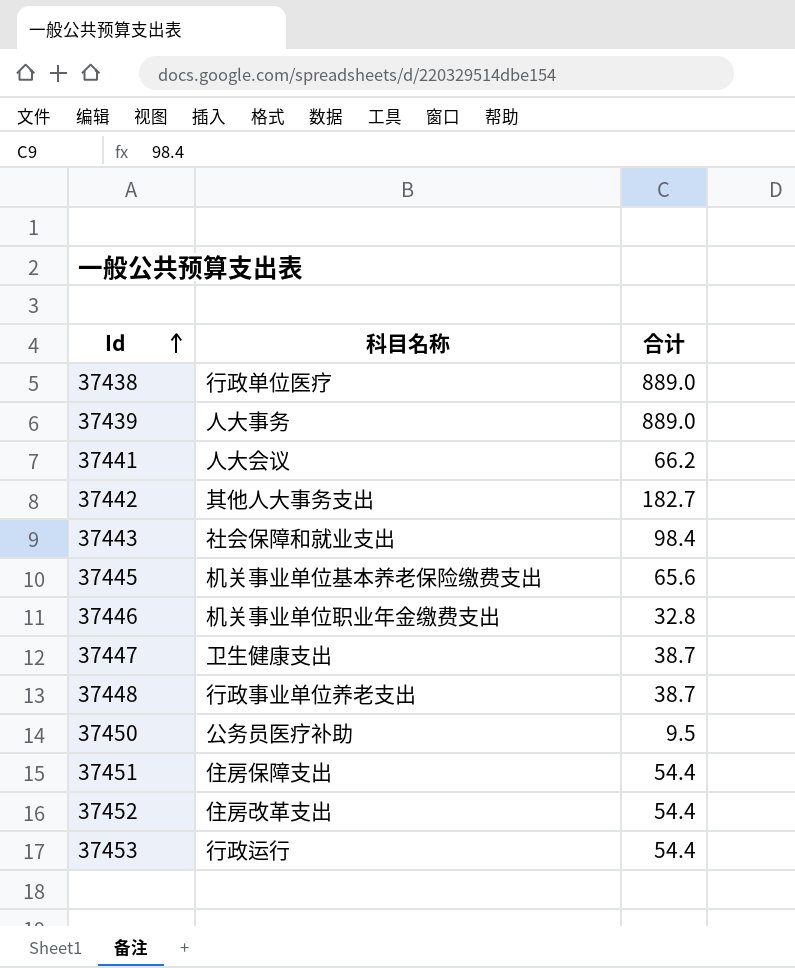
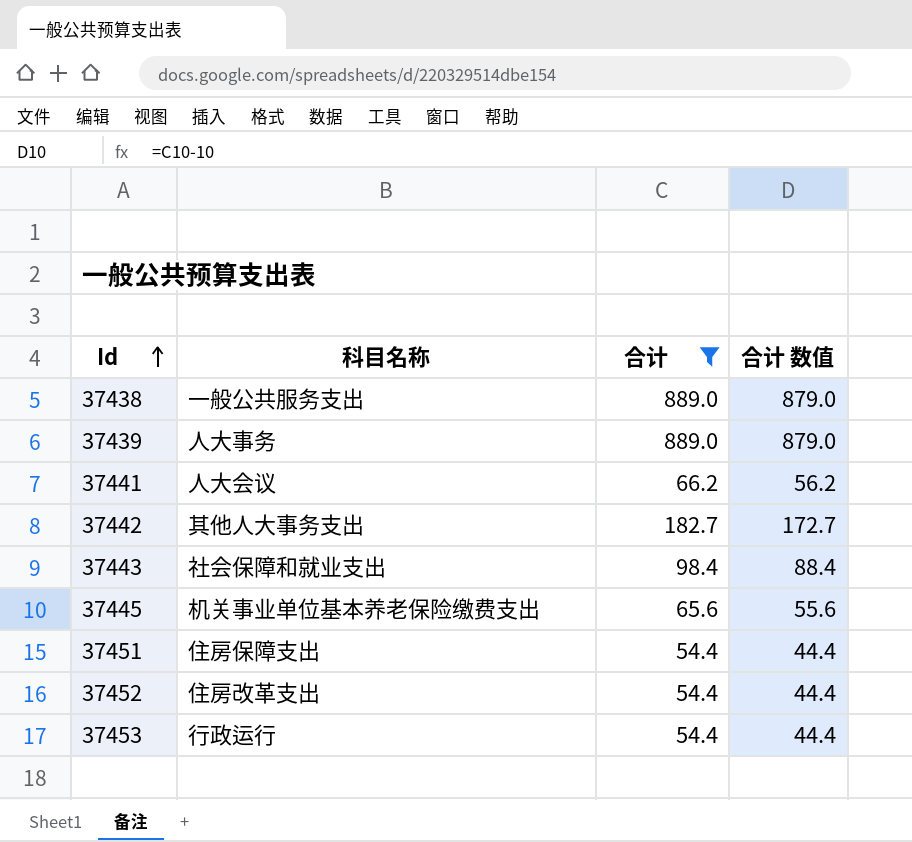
filter: none -> 合计 >= 54.4
column 合计 数值 | formula: none -> [合计] - 10
37438 | 科目名称: 行政单位医疗 -> 一般公共服务支出

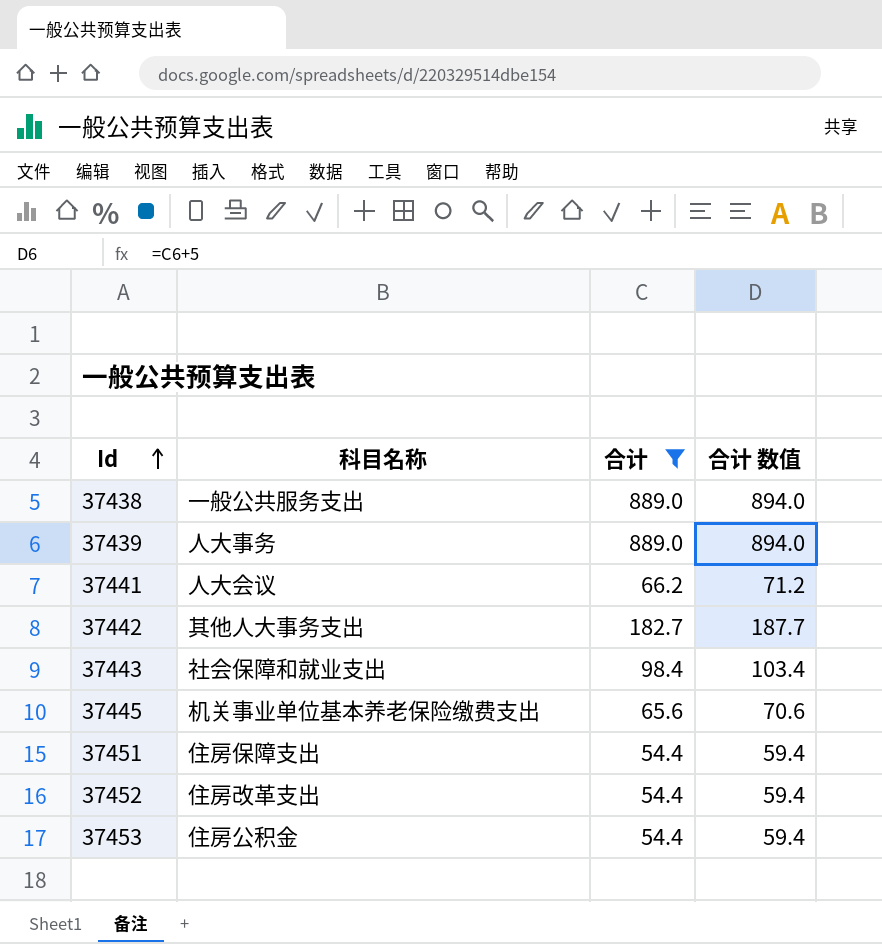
column 合计 数值 | formula: [合计] - 10 -> [合计] + 5
37453 | 科目名称: 行政运行 -> 住房公积金

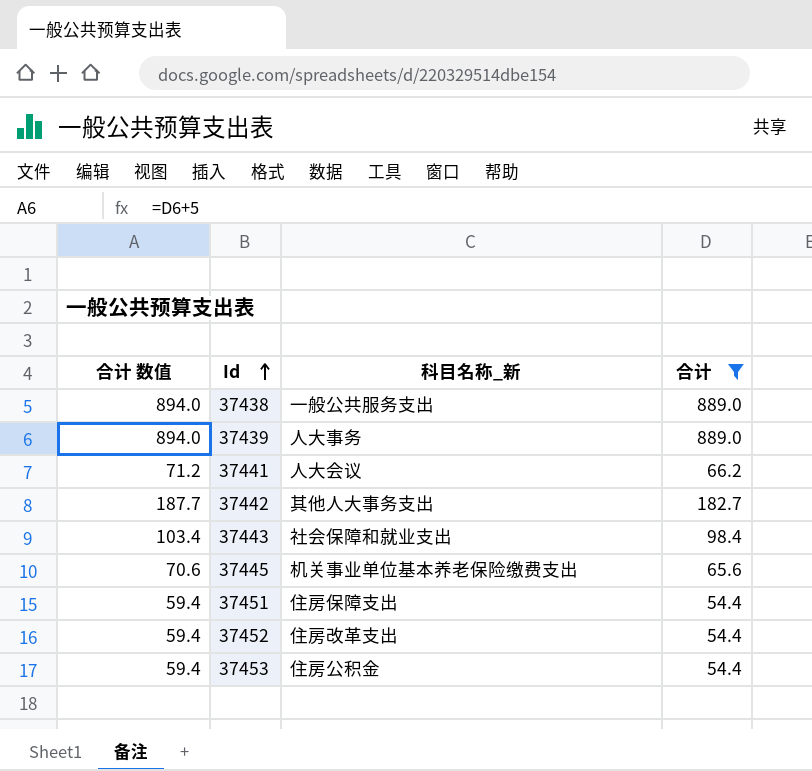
column 合计 数值 | position: 4 -> 1
column name: 科目名称 -> 科目名称_新

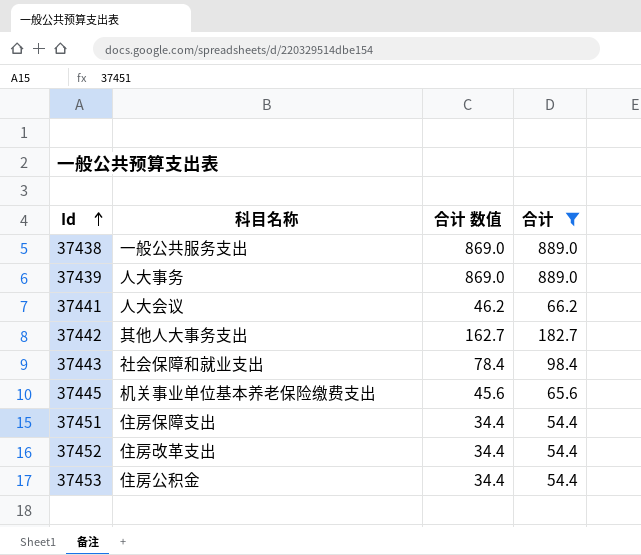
column name: 科目名称_新 -> 科目名称
column 合计 数值 | formula: [合计] + 5 -> [合计] - 20
column 合计 数值 | position: 1 -> 3

